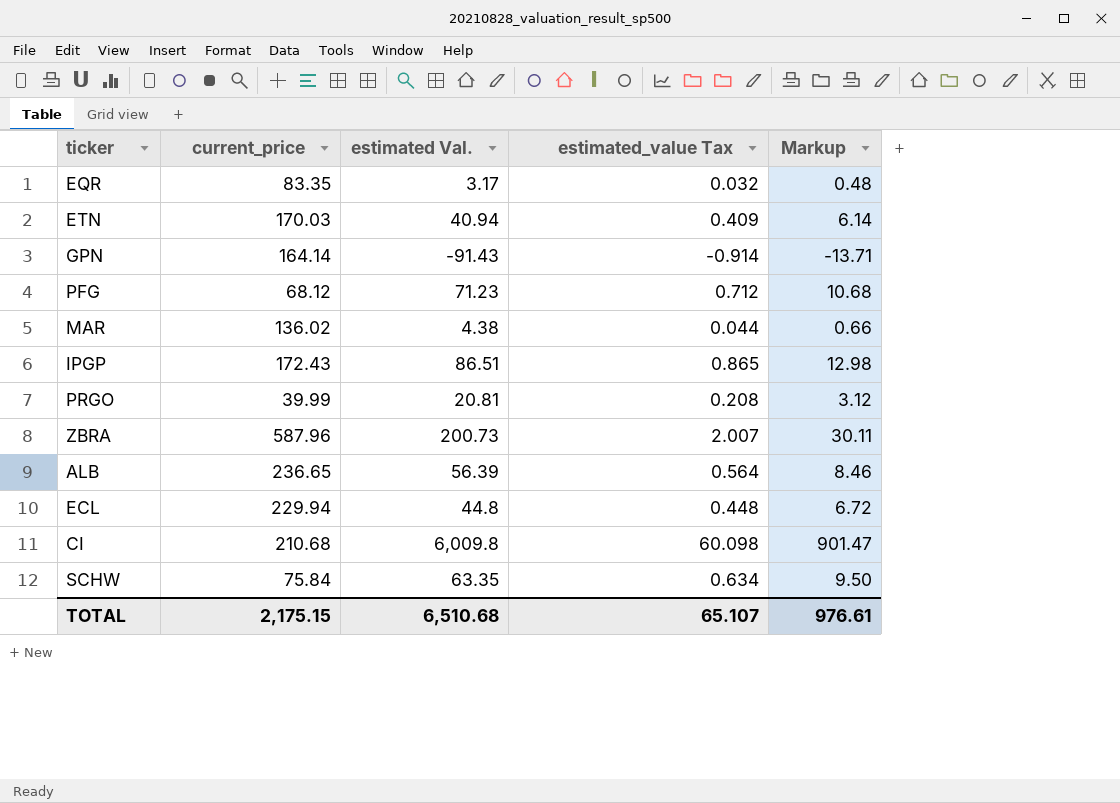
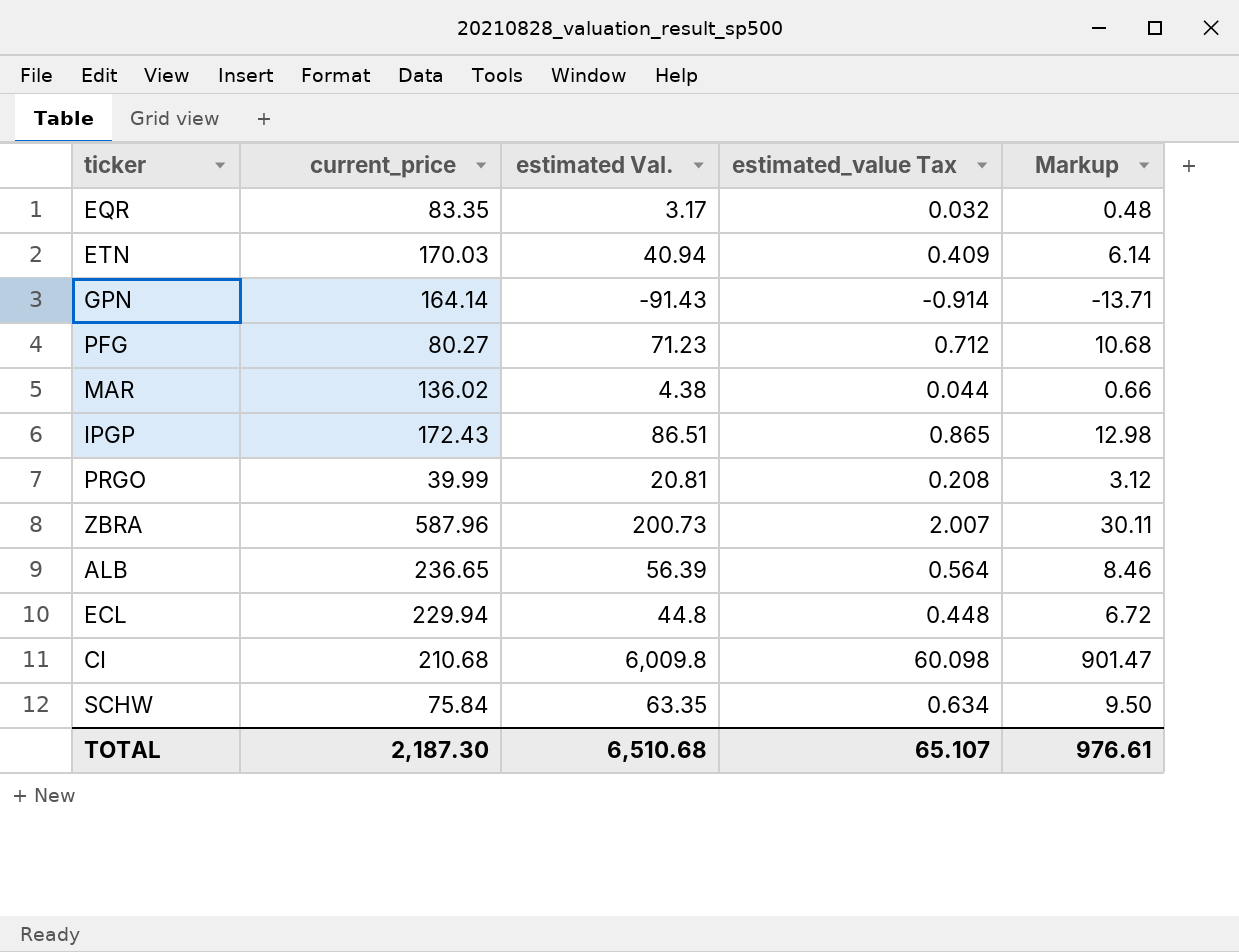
PFG | current_price: 68.12 -> 80.27
TOTAL | current_price: 2,175.15 -> 2,187.30

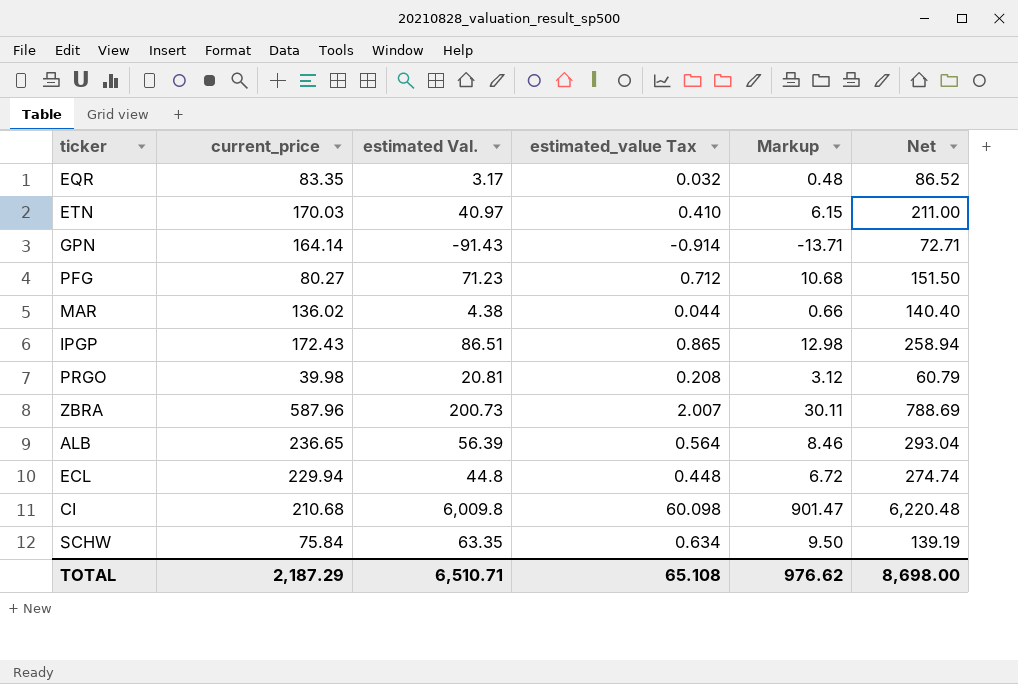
column Net | formula: none -> [current_price] + [estimated Val.]
ETN | estimated Val.: 40.94 -> 40.97
ETN | estimated_value Tax: 0.409 -> 0.410
ETN | Markup: 6.14 -> 6.15
PRGO | current_price: 39.99 -> 39.98
TOTAL | current_price: 2,187.30 -> 2,187.29
TOTAL | estimated Val.: 6,510.68 -> 6,510.71
TOTAL | estimated_value Tax: 65.107 -> 65.108
TOTAL | Markup: 976.61 -> 976.62

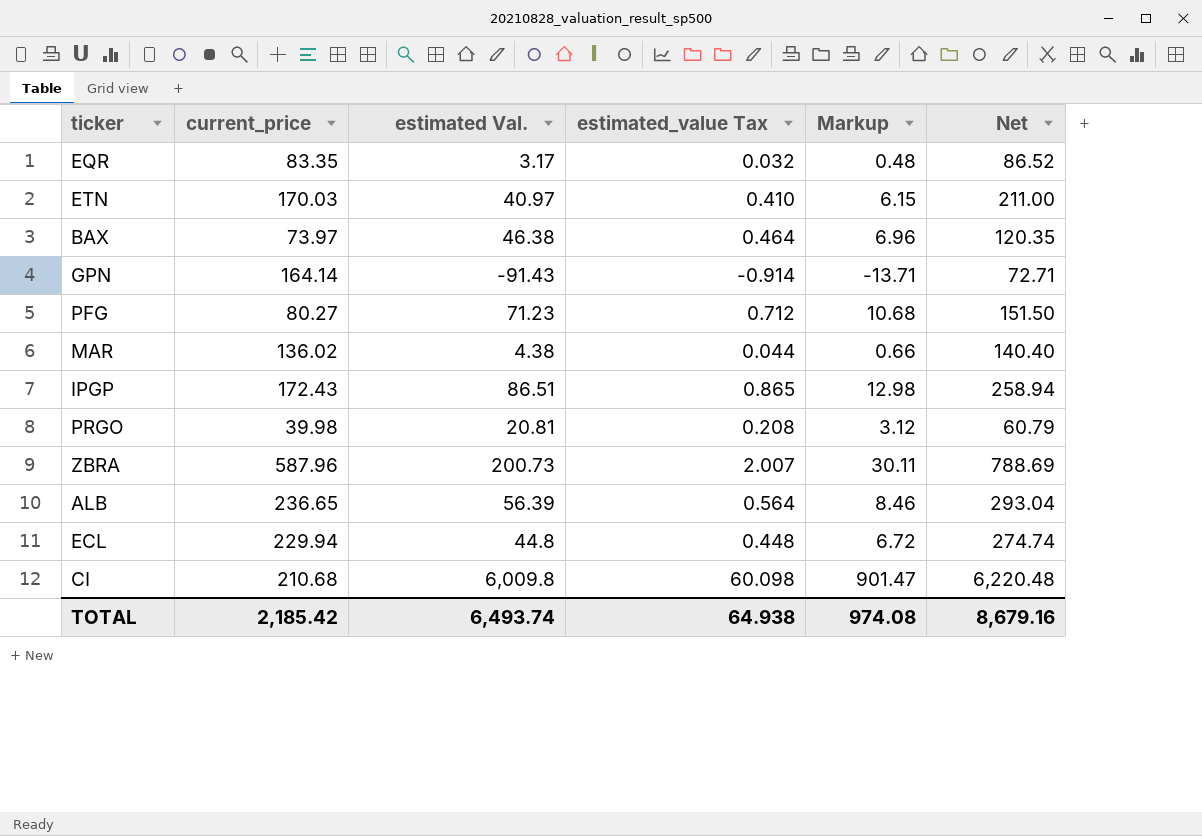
row SCHW: 75.84 | 63.35 | 0.634 | 9.50 | 139.19 -> none
row BAX: none -> 73.97 | 46.38 | 0.464 | 6.96 | 120.35
TOTAL | current_price: 2,187.29 -> 2,185.42
TOTAL | estimated Val.: 6,510.71 -> 6,493.74
TOTAL | estimated_value Tax: 65.108 -> 64.938
TOTAL | Markup: 976.62 -> 974.08
TOTAL | Net: 8,698.00 -> 8,679.16

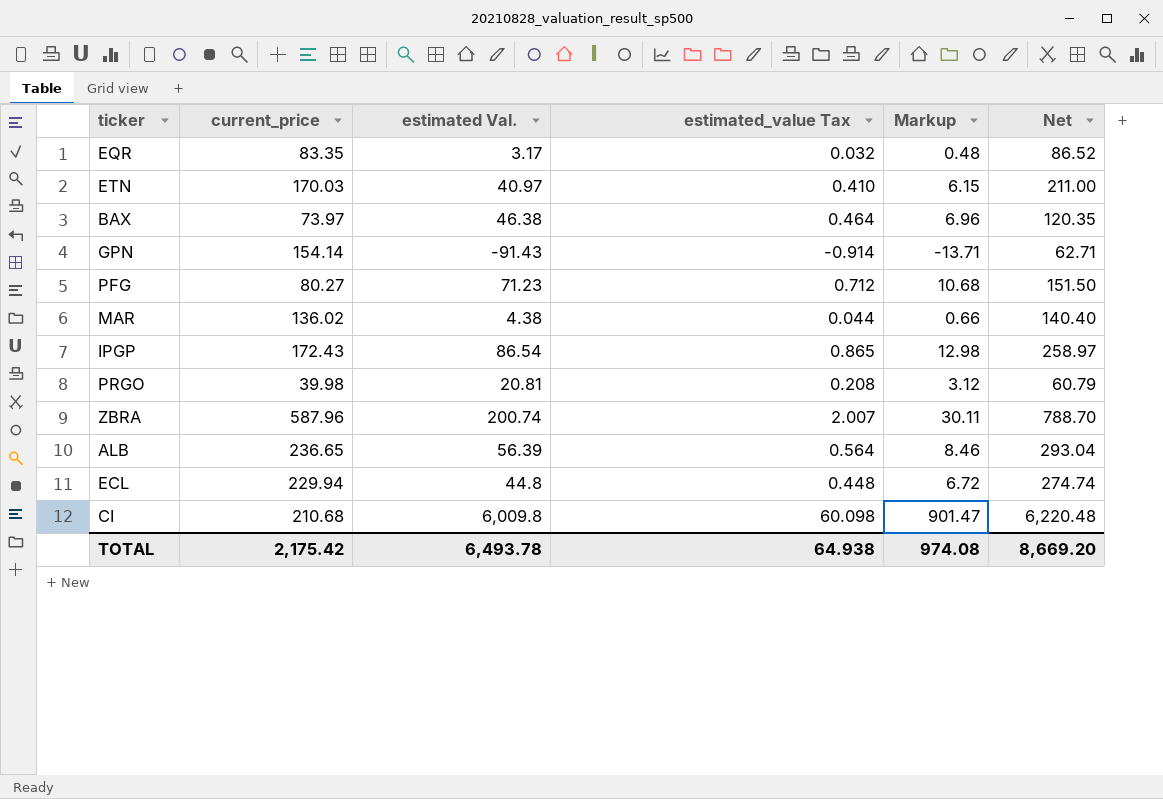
GPN | current_price: 164.14 -> 154.14
GPN | Net: 72.71 -> 62.71
IPGP | estimated Val.: 86.51 -> 86.54
IPGP | Net: 258.94 -> 258.97
ZBRA | estimated Val.: 200.73 -> 200.74
ZBRA | Net: 788.69 -> 788.70
TOTAL | current_price: 2,185.42 -> 2,175.42
TOTAL | estimated Val.: 6,493.74 -> 6,493.78
TOTAL | Net: 8,679.16 -> 8,669.20

